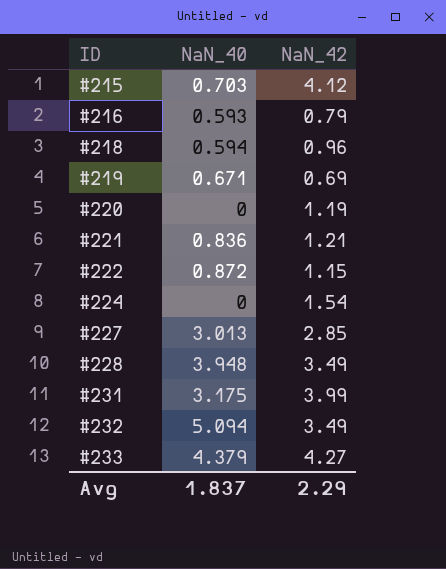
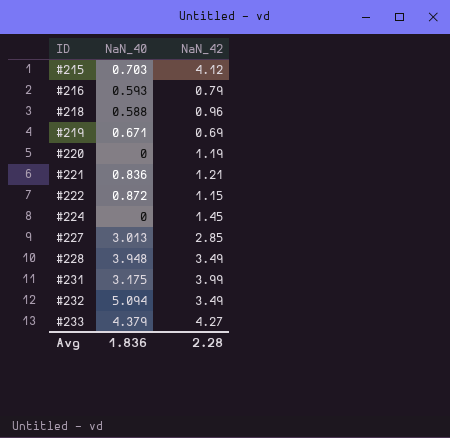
#218 | NaN_40: 0.594 -> 0.588
#224 | NaN_42: 1.54 -> 1.45
Avg | NaN_40: 1.837 -> 1.836
Avg | NaN_42: 2.29 -> 2.28

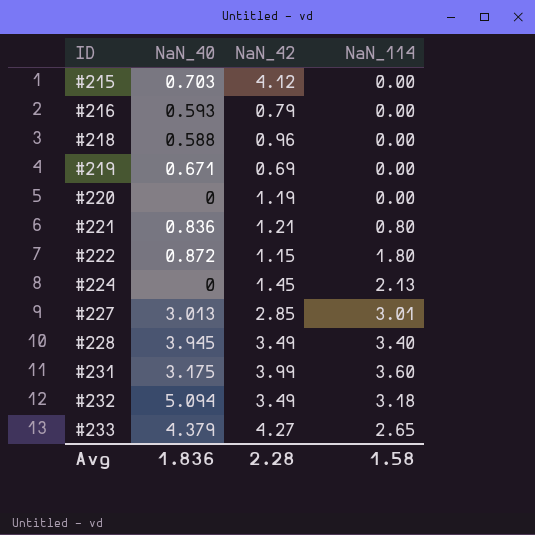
column NaN_114 | position: none -> 4
#228 | NaN_40: 3.948 -> 3.945

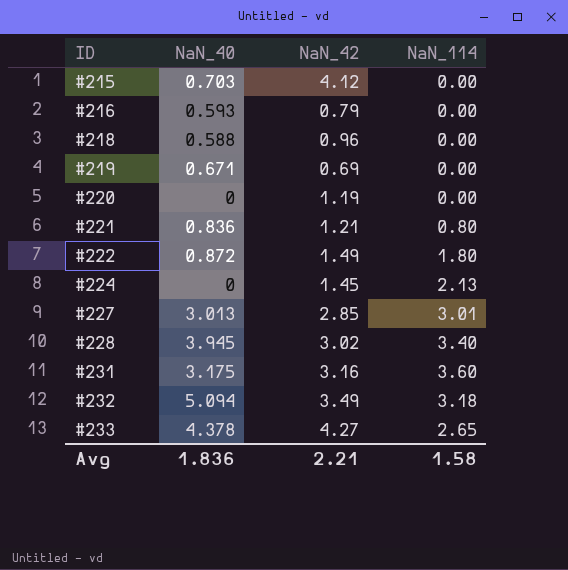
#222 | NaN_42: 1.15 -> 1.49
#228 | NaN_42: 3.49 -> 3.02
#231 | NaN_42: 3.99 -> 3.16
#233 | NaN_40: 4.379 -> 4.378
Avg | NaN_42: 2.28 -> 2.21

